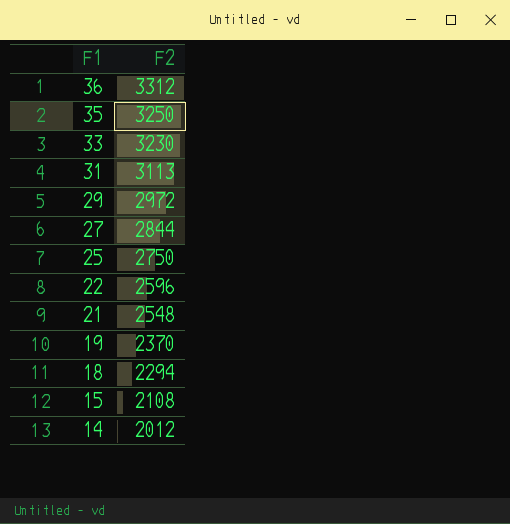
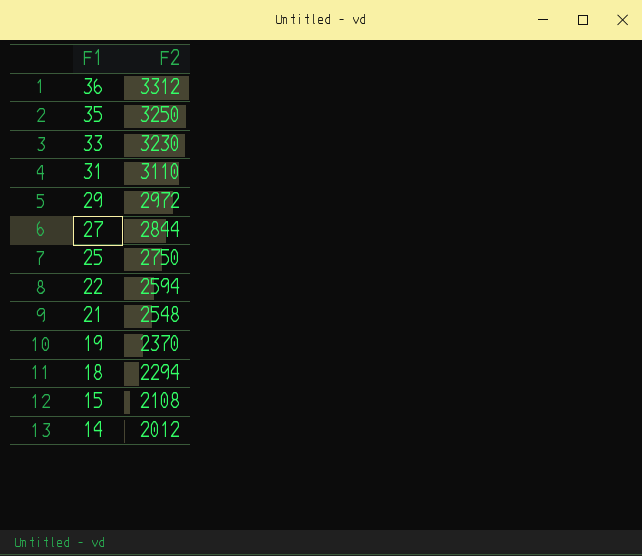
31 | F2: 3113 -> 3110
22 | F2: 2596 -> 2594

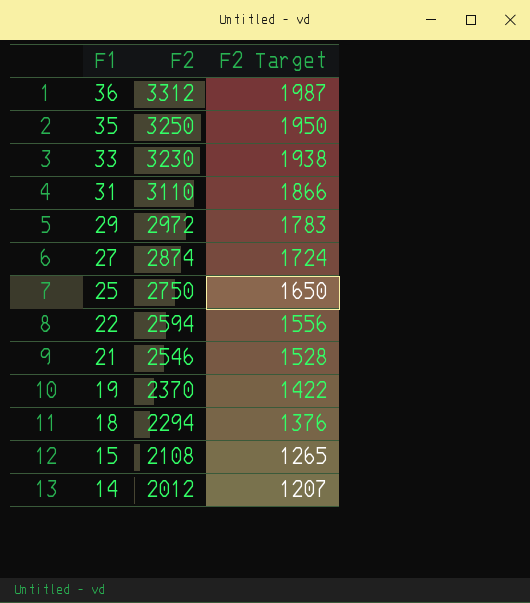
column F2 Target | formula: none -> [F2] * 0.6
27 | F2: 2844 -> 2874
21 | F2: 2548 -> 2546

